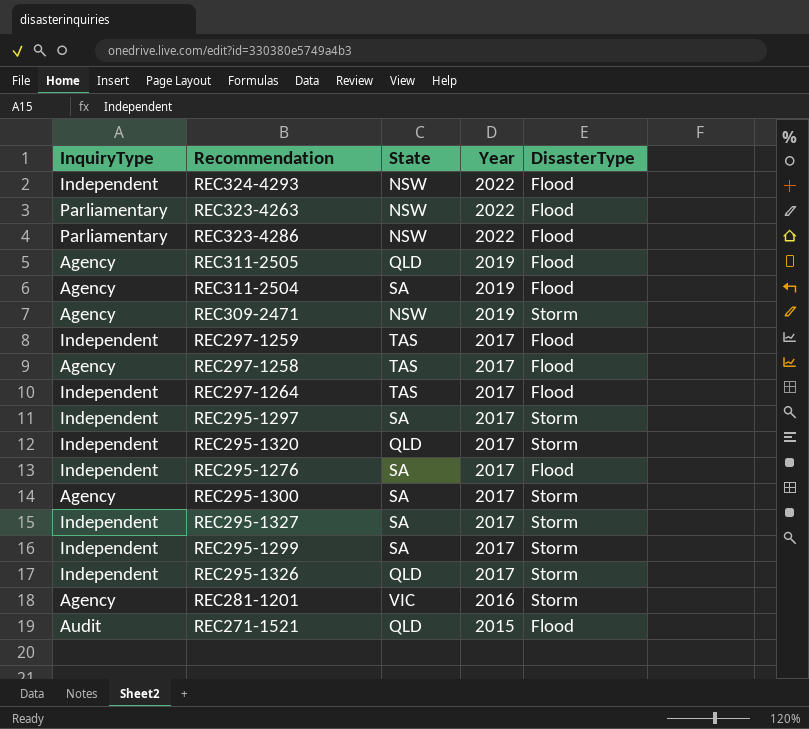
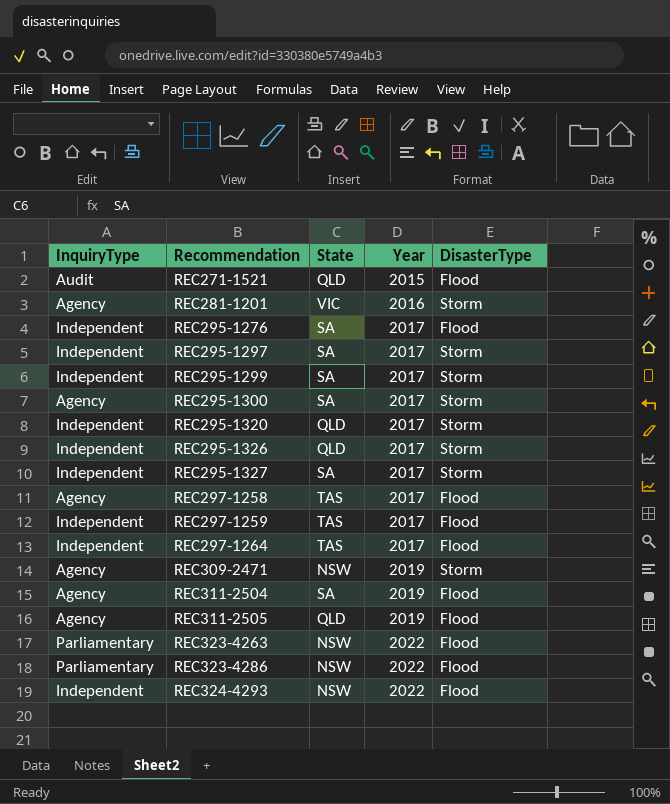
row order: Year descending -> Recommendation ascending

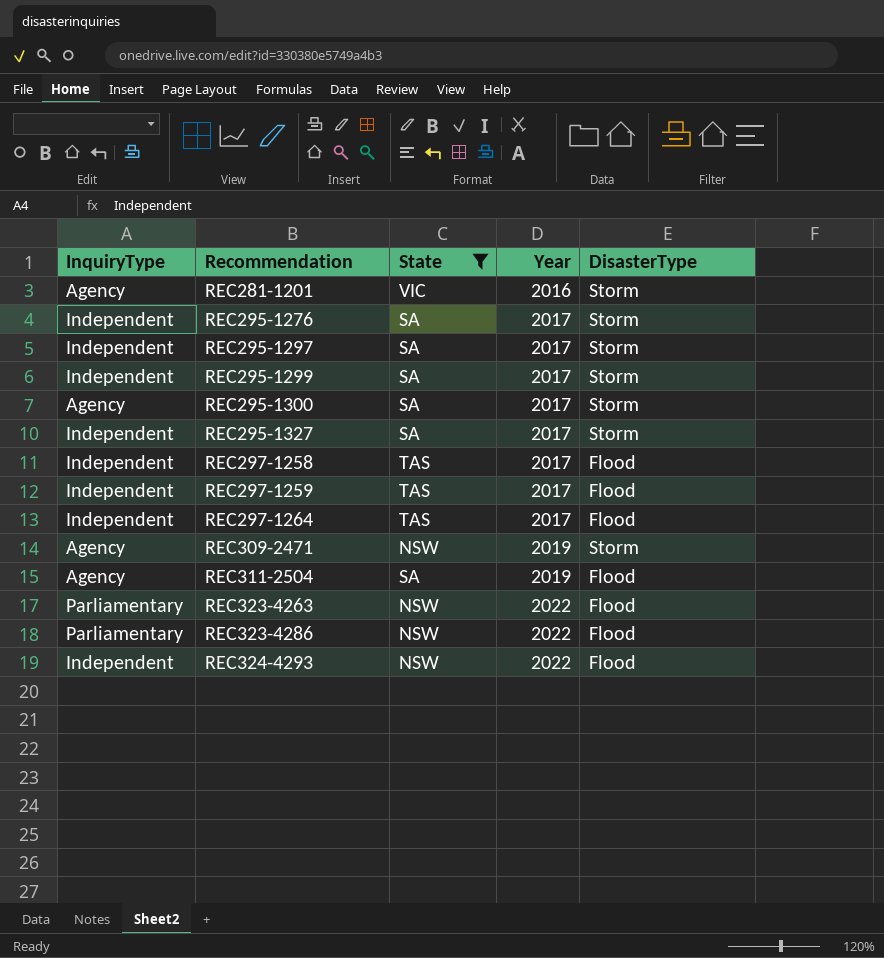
filter: none -> State != QLD
REC295-1276 | DisasterType: Flood -> Storm
REC297-1258 | InquiryType: Agency -> Independent

